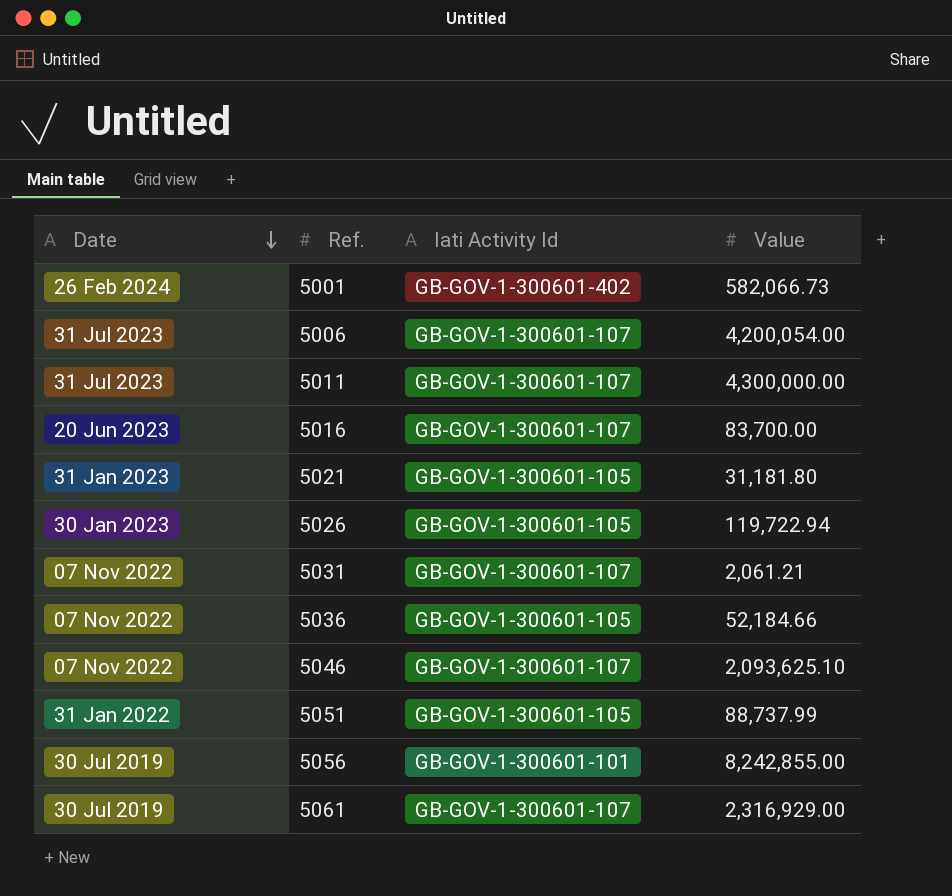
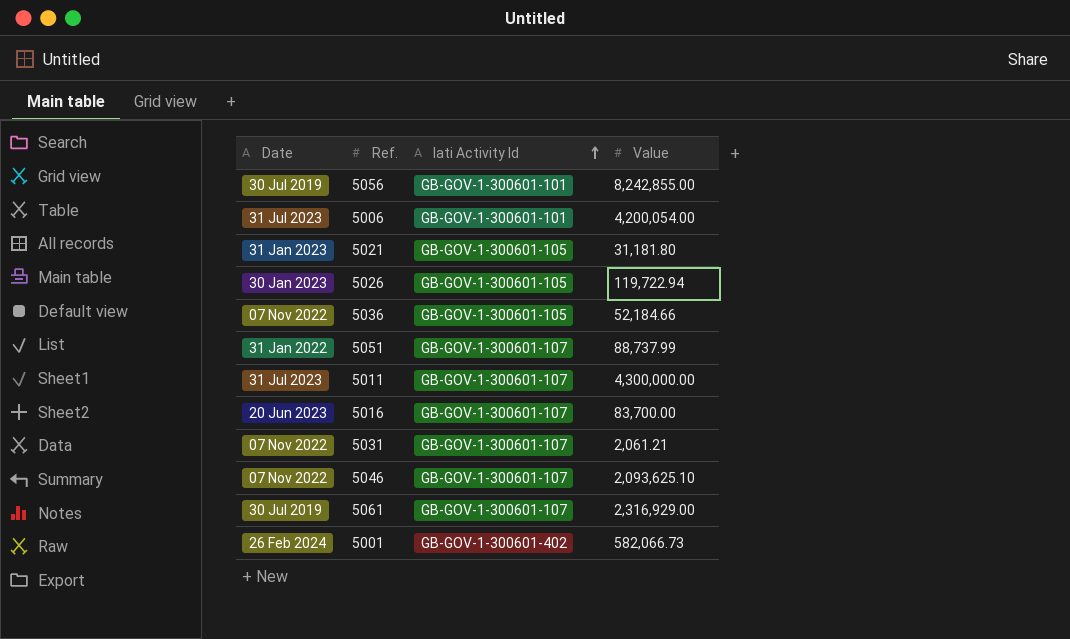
row order: Date descending -> Iati Activity Id ascending
5006 | Iati Activity Id: GB-GOV-1-300601-107 -> GB-GOV-1-300601-101
5051 | Iati Activity Id: GB-GOV-1-300601-105 -> GB-GOV-1-300601-107

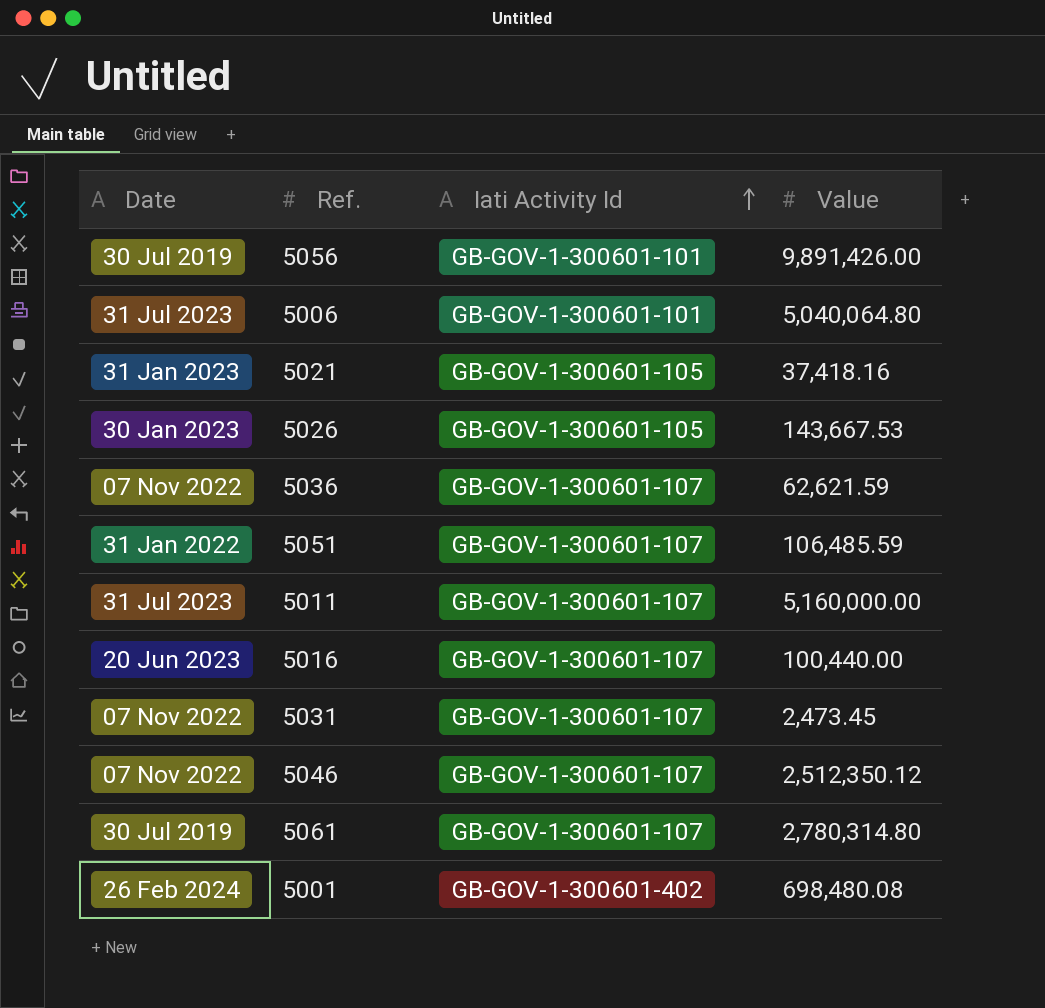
5056 | Value: 8,242,855.00 -> 9,891,426.00
5006 | Value: 4,200,054.00 -> 5,040,064.80
5021 | Value: 31,181.80 -> 37,418.16
5026 | Value: 119,722.94 -> 143,667.53
5036 | Iati Activity Id: GB-GOV-1-300601-105 -> GB-GOV-1-300601-107
5036 | Value: 52,184.66 -> 62,621.59
5051 | Value: 88,737.99 -> 106,485.59
5011 | Value: 4,300,000.00 -> 5,160,000.00
5016 | Value: 83,700.00 -> 100,440.00
5031 | Value: 2,061.21 -> 2,473.45
5046 | Value: 2,093,625.10 -> 2,512,350.12
5061 | Value: 2,316,929.00 -> 2,780,314.80
5001 | Value: 582,066.73 -> 698,480.08

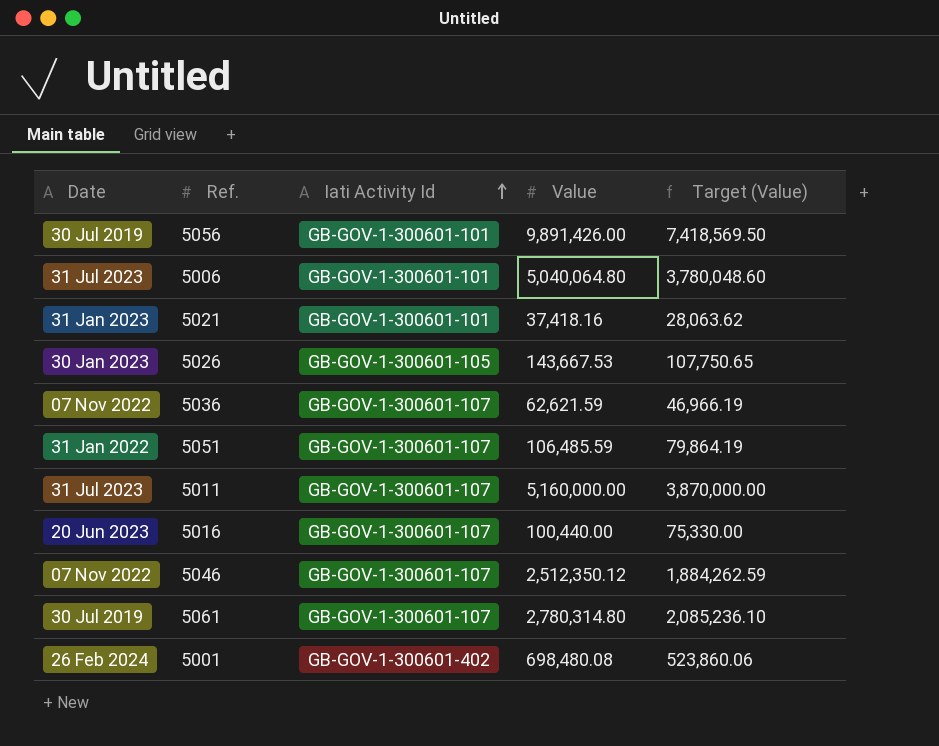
column Target (Value) | formula: none -> [Value] * 0.75
row 5031: 07 Nov 2022 | GB-GOV-1-300601-107 | 2,473.45 -> none
5021 | Iati Activity Id: GB-GOV-1-300601-105 -> GB-GOV-1-300601-101

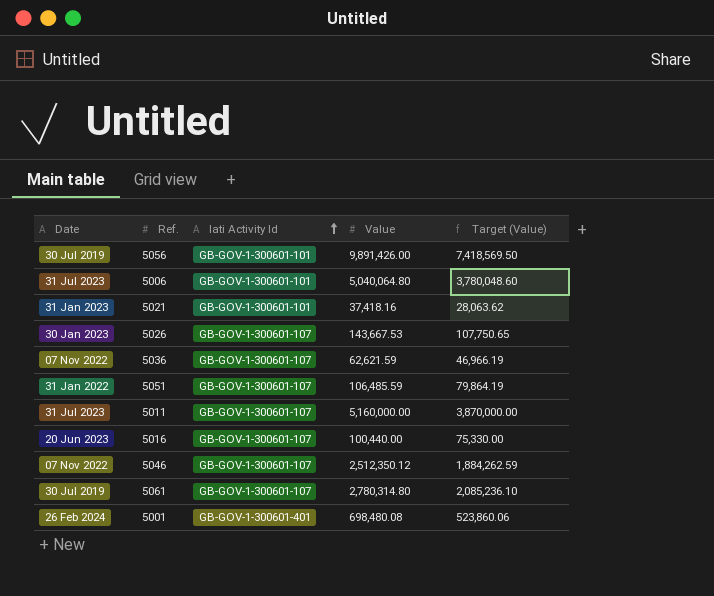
5026 | Iati Activity Id: GB-GOV-1-300601-105 -> GB-GOV-1-300601-107
5001 | Iati Activity Id: GB-GOV-1-300601-402 -> GB-GOV-1-300601-401

